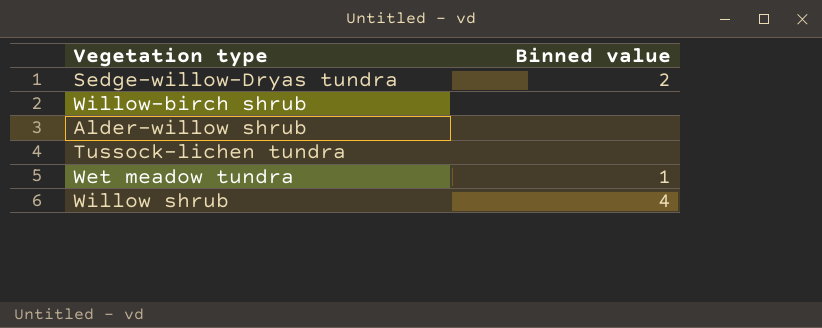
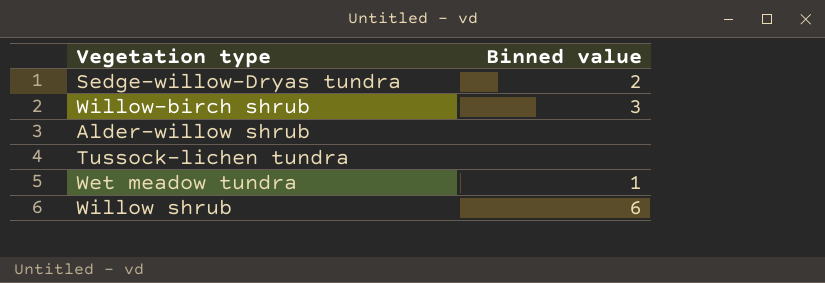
Willow–birch shrub | Binned value: none -> 3
Willow shrub | Binned value: 4 -> 6

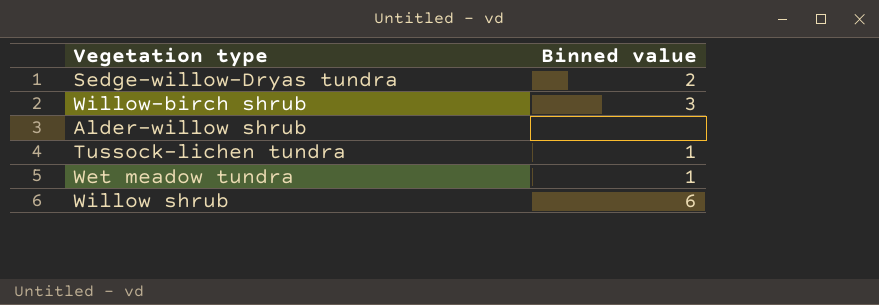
Tussock–lichen tundra | Binned value: none -> 1

